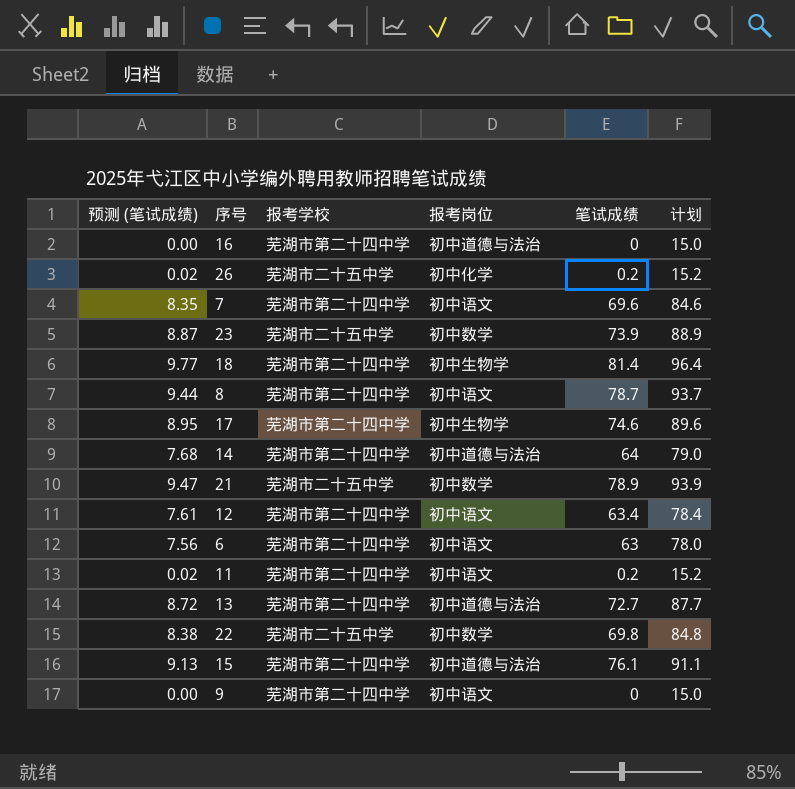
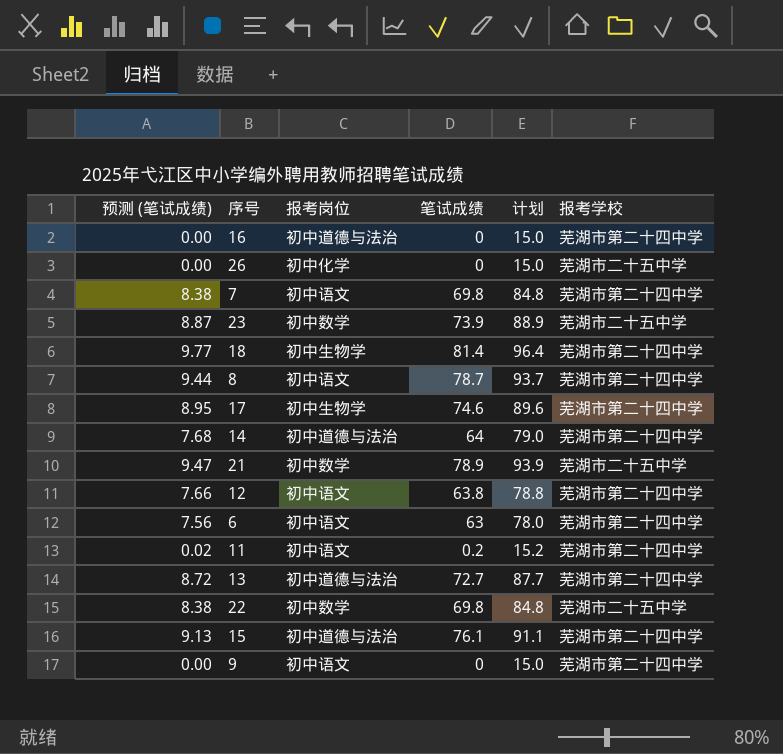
column 报考学校 | position: 3 -> 6
26 | 预测 (笔试成绩): 0.02 -> 0.00
26 | 笔试成绩: 0.2 -> 0
26 | 计划: 15.2 -> 15.0
7 | 预测 (笔试成绩): 8.35 -> 8.38
7 | 笔试成绩: 69.6 -> 69.8
7 | 计划: 84.6 -> 84.8
12 | 预测 (笔试成绩): 7.61 -> 7.66
12 | 笔试成绩: 63.4 -> 63.8
12 | 计划: 78.4 -> 78.8

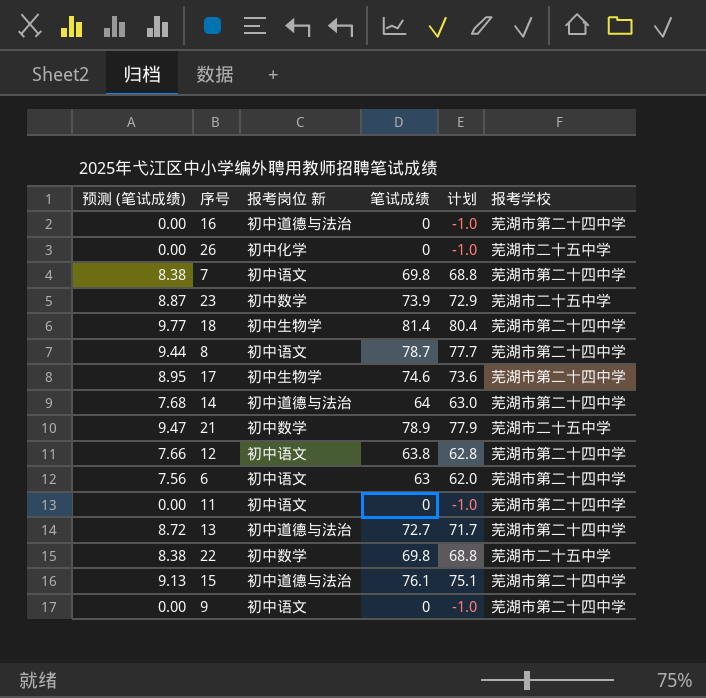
column name: 报考岗位 -> 报考岗位 新
column 计划 | formula: [笔试成绩] + 15 -> [笔试成绩] - 1
11 | 预测 (笔试成绩): 0.02 -> 0.00
11 | 笔试成绩: 0.2 -> 0

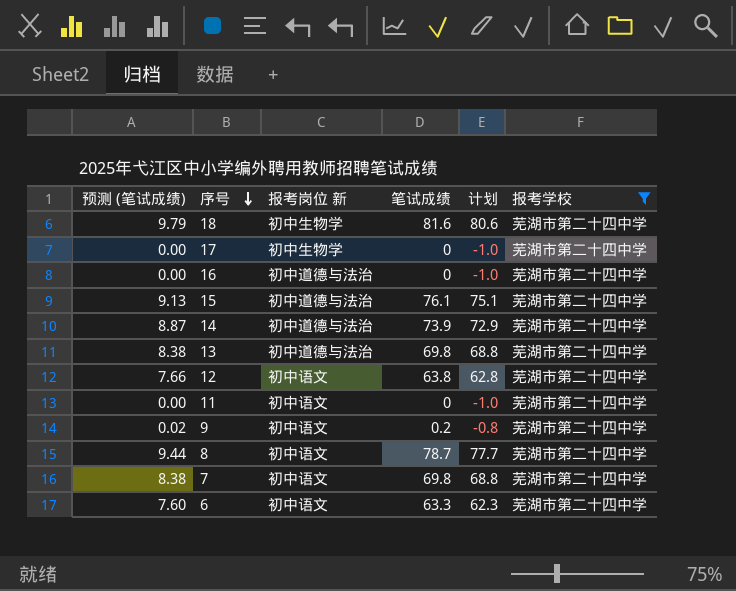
filter: none -> 报考学校 = 芜湖市第二十四中学
row order: none -> 序号 descending
18 | 预测 (笔试成绩): 9.77 -> 9.79
18 | 笔试成绩: 81.4 -> 81.6
18 | 计划: 80.4 -> 80.6
17 | 预测 (笔试成绩): 8.95 -> 0.00
17 | 笔试成绩: 74.6 -> 0
17 | 计划: 73.6 -> -1.0
14 | 预测 (笔试成绩): 7.68 -> 8.87
14 | 笔试成绩: 64 -> 73.9
14 | 计划: 63.0 -> 72.9
13 | 预测 (笔试成绩): 8.72 -> 8.38
13 | 笔试成绩: 72.7 -> 69.8
13 | 计划: 71.7 -> 68.8
9 | 预测 (笔试成绩): 0.00 -> 0.02
9 | 笔试成绩: 0 -> 0.2
9 | 计划: -1.0 -> -0.8
6 | 预测 (笔试成绩): 7.56 -> 7.60
6 | 笔试成绩: 63 -> 63.3
6 | 计划: 62.0 -> 62.3

